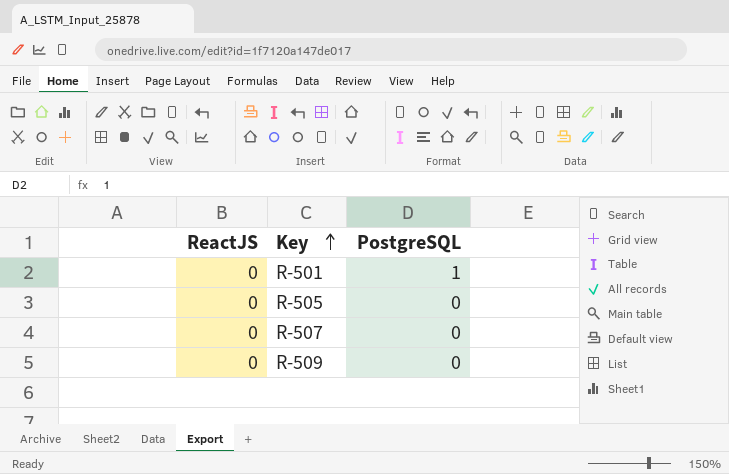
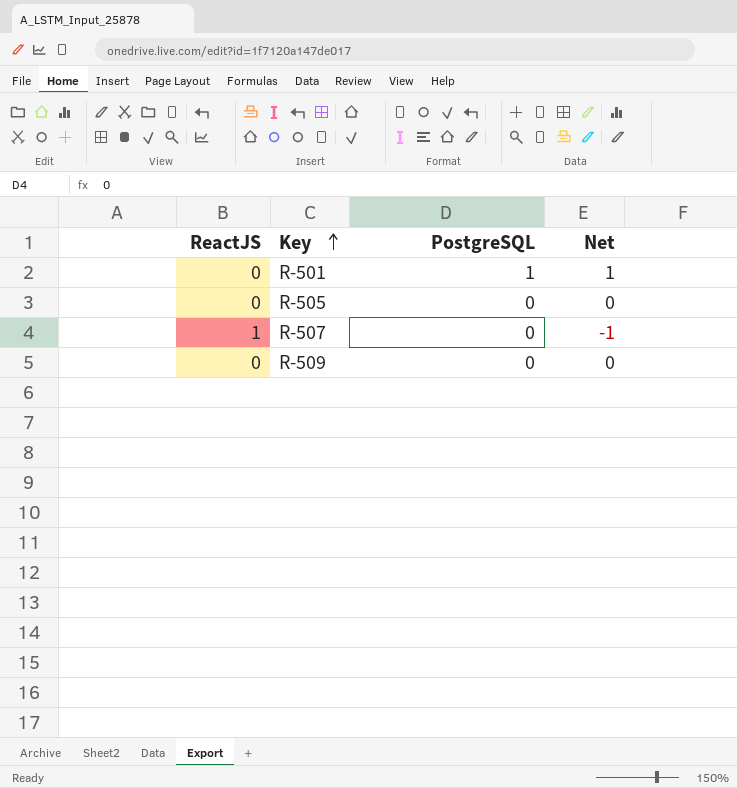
column Net | formula: none -> [PostgreSQL] - [ReactJS]
R-507 | ReactJS: 0 -> 1

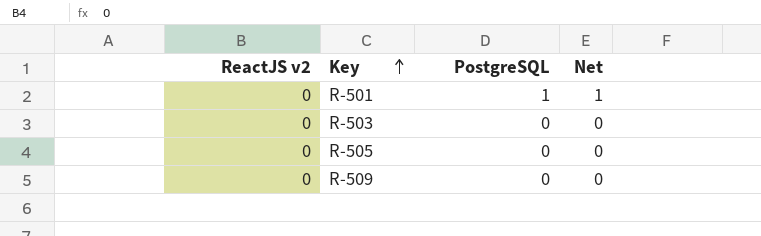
column name: ReactJS -> ReactJS v2
row R-507: 1 | 0 | -1 -> none
row R-503: none -> 0 | 0 | 0

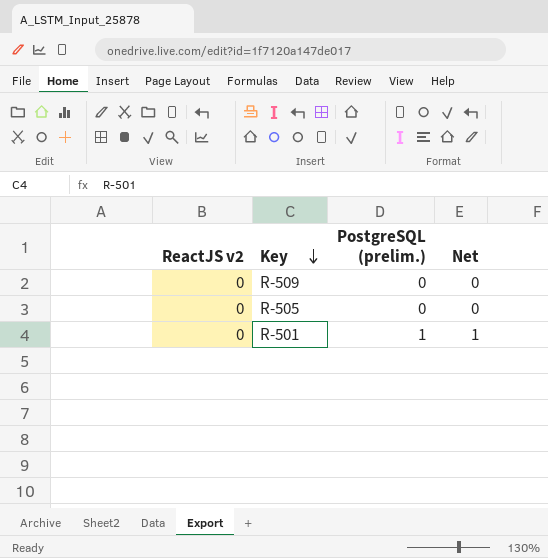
row order: Key ascending -> Key descending
column name: PostgreSQL -> PostgreSQL (prelim.)
row R-503: 0 | 0 | 0 -> none

